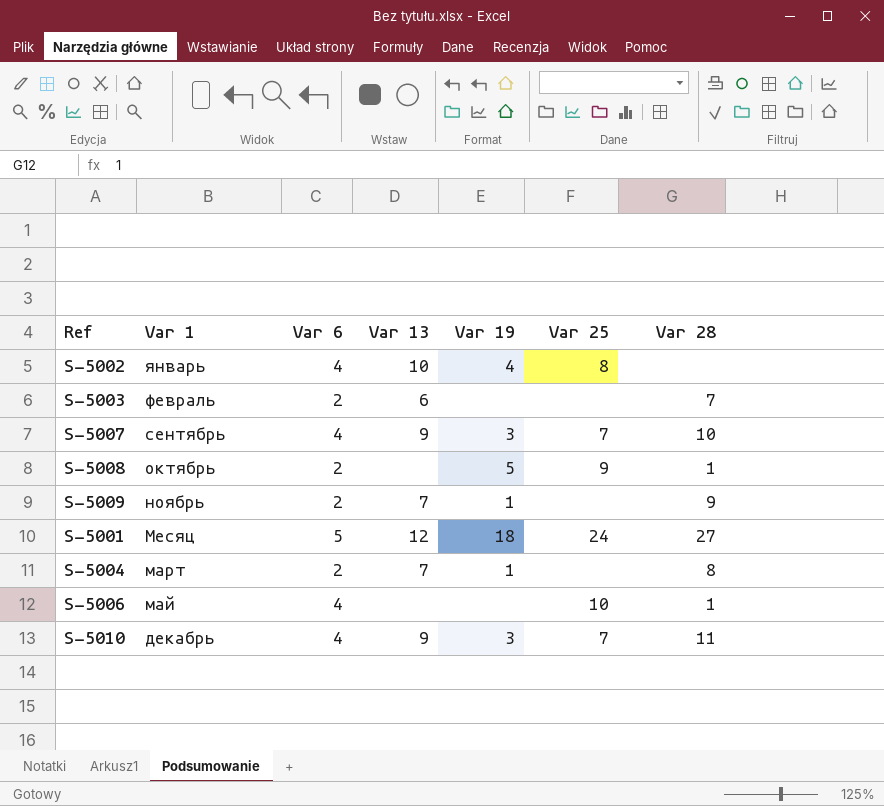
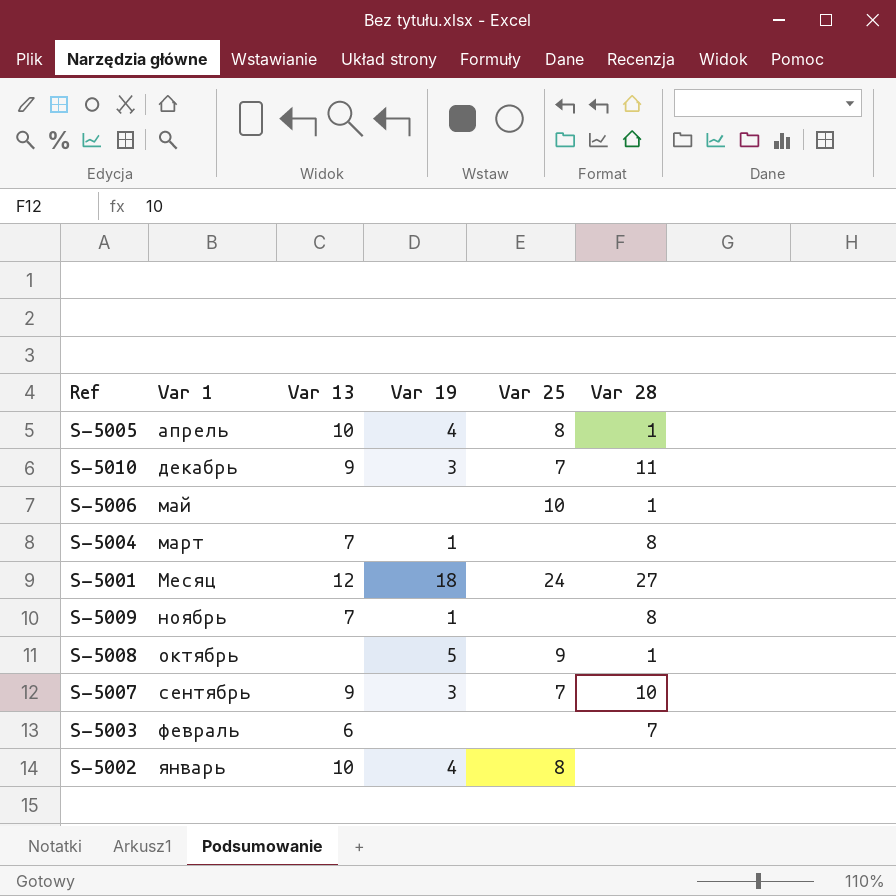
row order: Var 1 descending -> Var 1 ascending
column Var 6 | position: 3 -> none
row S-5005: none -> апрель | 10 | 4 | 8 | 1
S-5009 | Var 28: 9 -> 8

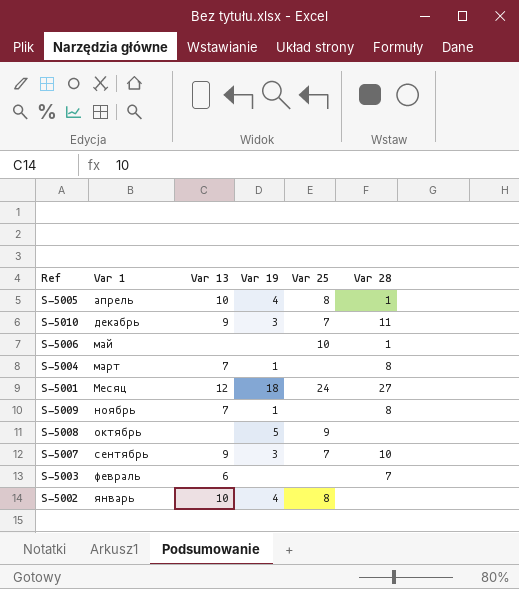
S-5008 | Var 28: 1 -> none

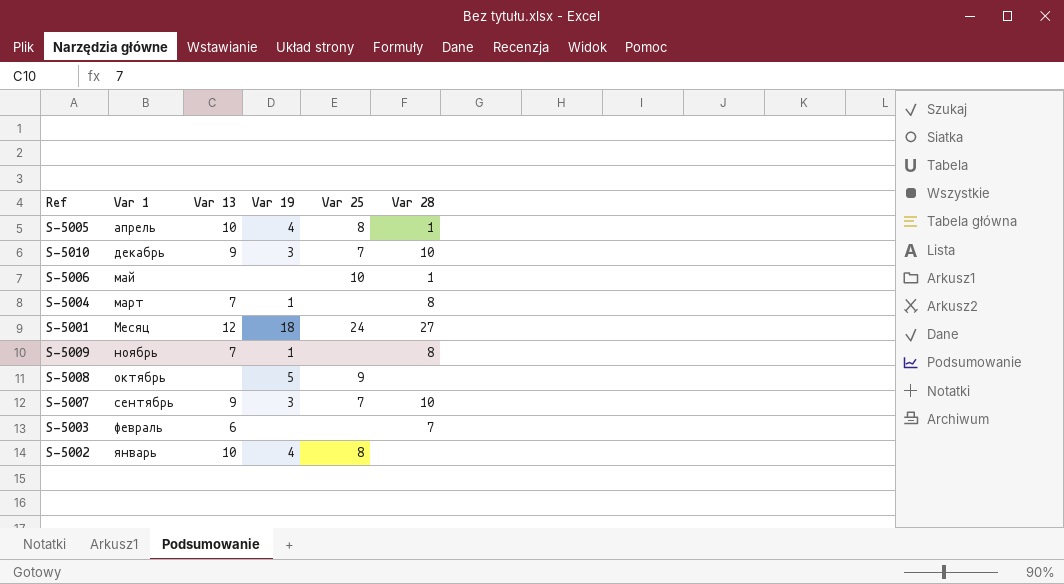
S-5010 | Var 28: 11 -> 10

